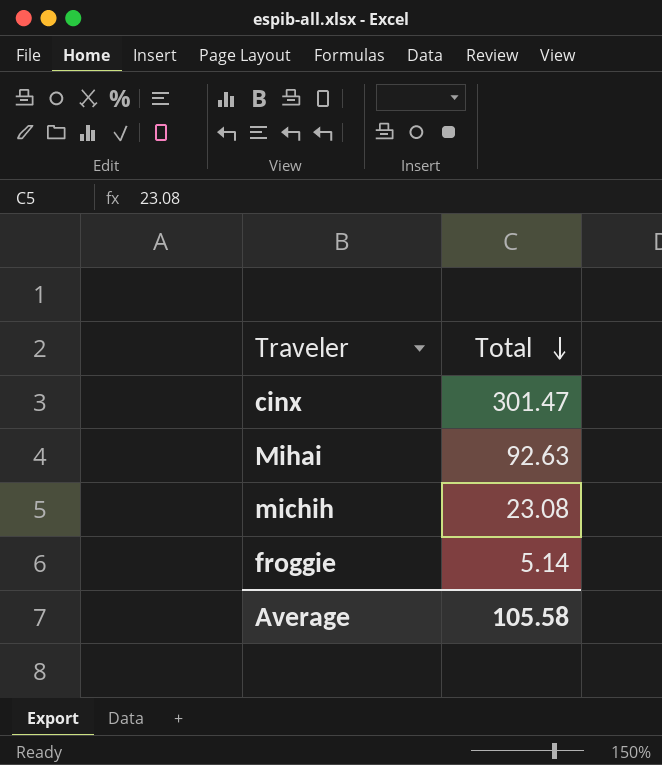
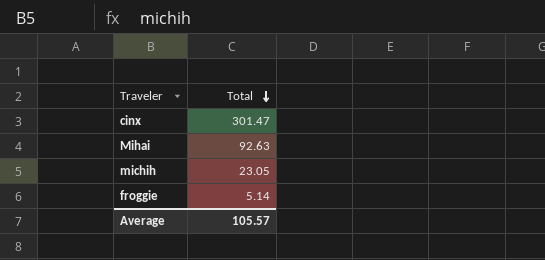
michih | Total: 23.08 -> 23.05
Average | Total: 105.58 -> 105.57

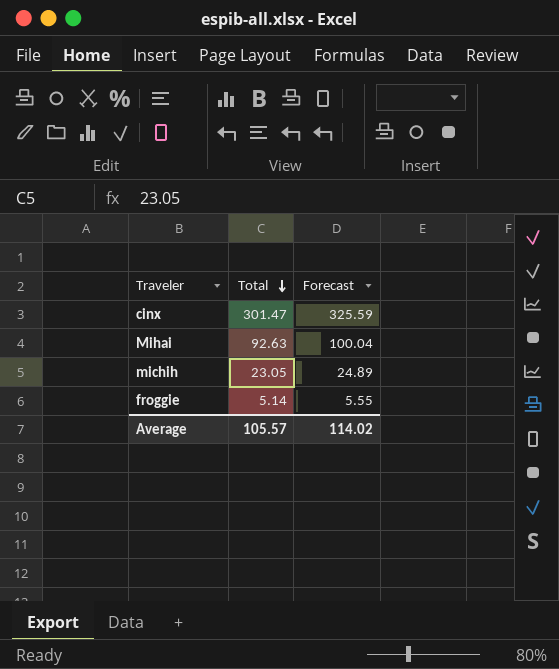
column Forecast | formula: none -> [Total] * 1.08

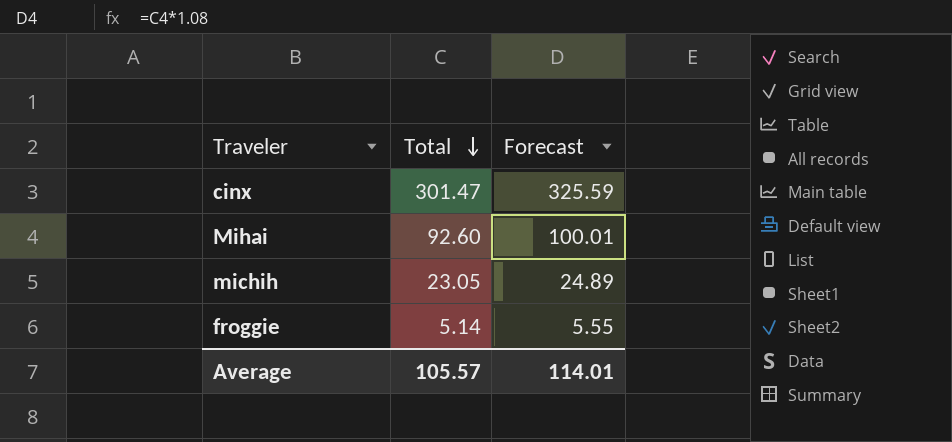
Mihai | Total: 92.63 -> 92.60
Mihai | Forecast: 100.04 -> 100.01
Average | Forecast: 114.02 -> 114.01

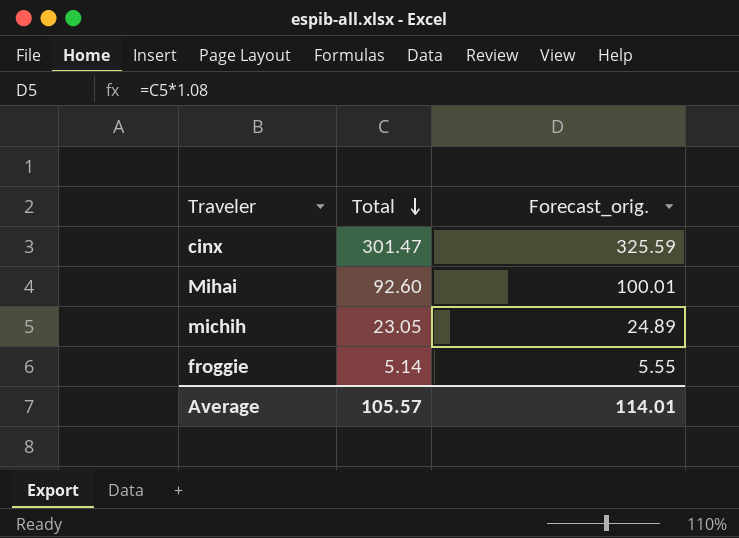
column name: Forecast -> Forecast_orig.

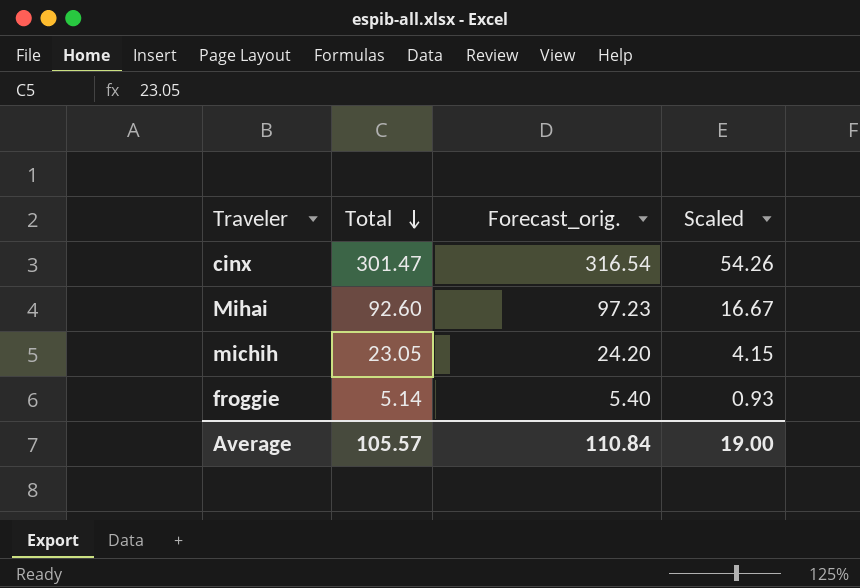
column Forecast_orig. | formula: [Total] * 1.08 -> [Total] * 1.05
column Scaled | formula: none -> [Total] * 0.18
Average | Forecast_orig.: 114.01 -> 110.84

